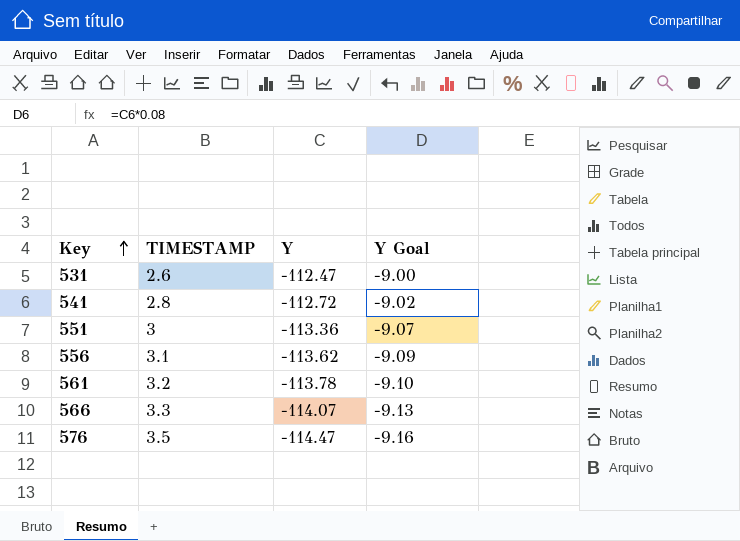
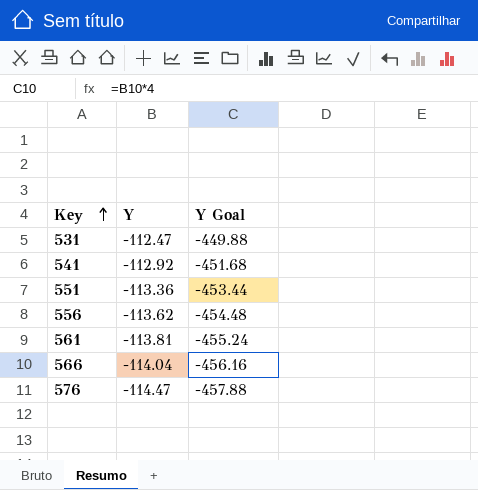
column TIMESTAMP | position: 2 -> none
column Y Goal | formula: [Y] * 0.08 -> [Y] * 4
541 | Y: -112.72 -> -112.92
561 | Y: -113.78 -> -113.81
566 | Y: -114.07 -> -114.04

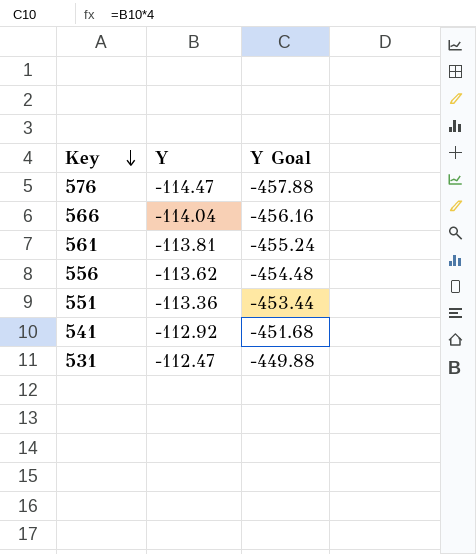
row order: Key ascending -> Key descending

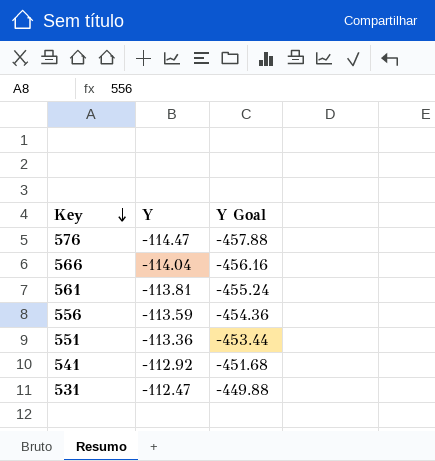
556 | Y: -113.62 -> -113.59
556 | Y Goal: -454.48 -> -454.36

